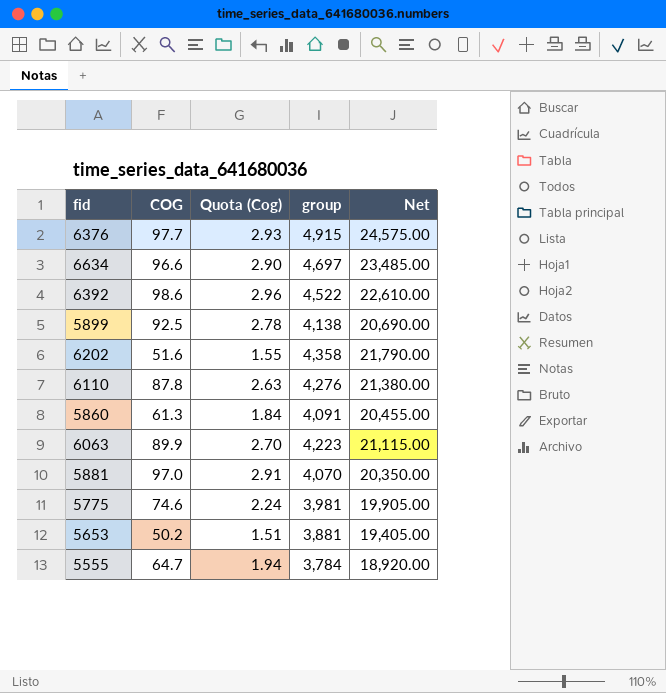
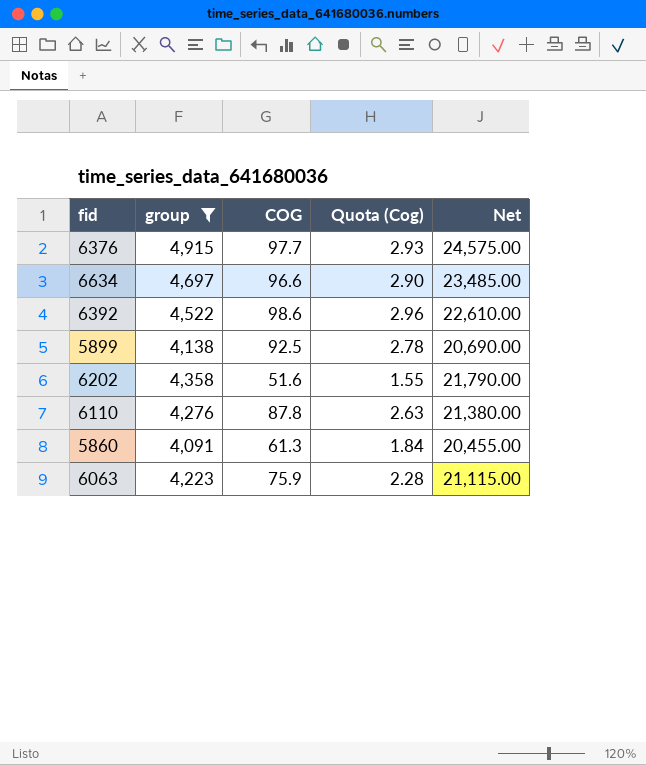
filter: none -> group >= 4,091
column group | position: 4 -> 2
6063 | COG: 89.9 -> 75.9
6063 | Quota (Cog): 2.70 -> 2.28

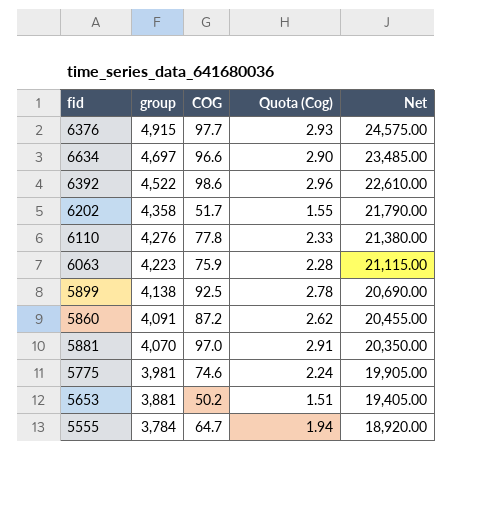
filter: group >= 4,091 -> none
row order: none -> group descending
6202 | COG: 51.6 -> 51.7
6110 | COG: 87.8 -> 77.8
6110 | Quota (Cog): 2.63 -> 2.33
5860 | COG: 61.3 -> 87.2
5860 | Quota (Cog): 1.84 -> 2.62

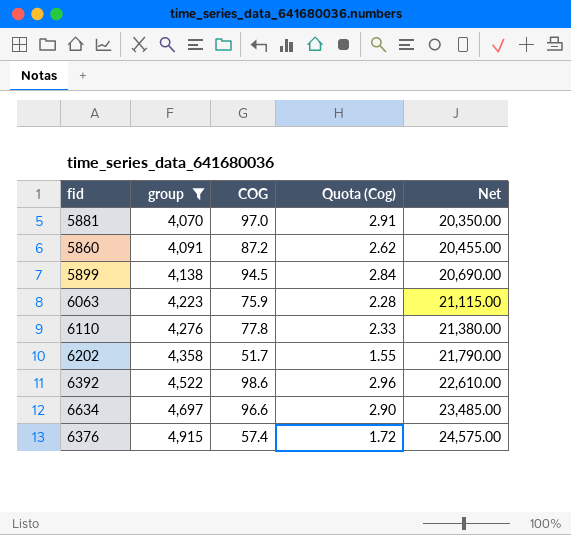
filter: none -> group >= 4,070
row order: group descending -> group ascending
5899 | COG: 92.5 -> 94.5
5899 | Quota (Cog): 2.78 -> 2.84
6376 | COG: 97.7 -> 57.4
6376 | Quota (Cog): 2.93 -> 1.72

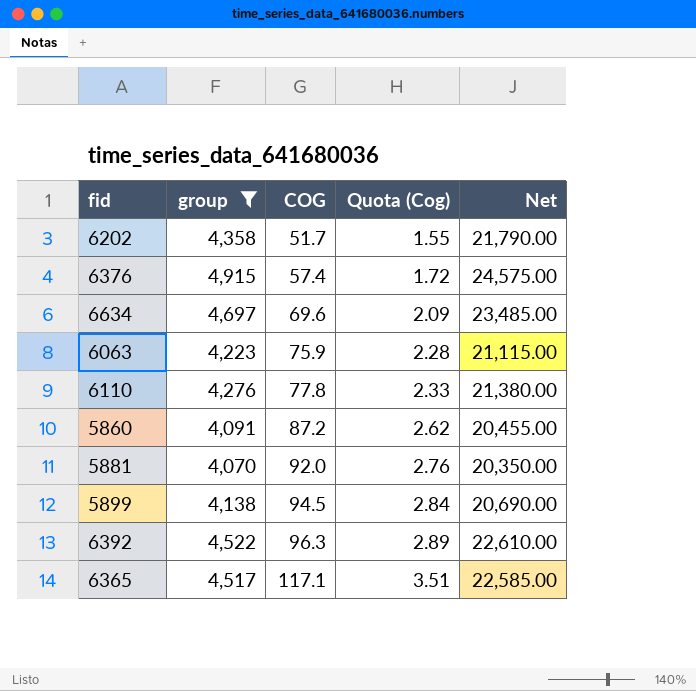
row order: group ascending -> COG ascending
6634 | COG: 96.6 -> 69.6
6634 | Quota (Cog): 2.90 -> 2.09
5881 | COG: 97.0 -> 92.0
5881 | Quota (Cog): 2.91 -> 2.76
6392 | COG: 98.6 -> 96.3
6392 | Quota (Cog): 2.96 -> 2.89
row 6365: none -> 4,517 | 117.1 | 3.51 | 22,585.00

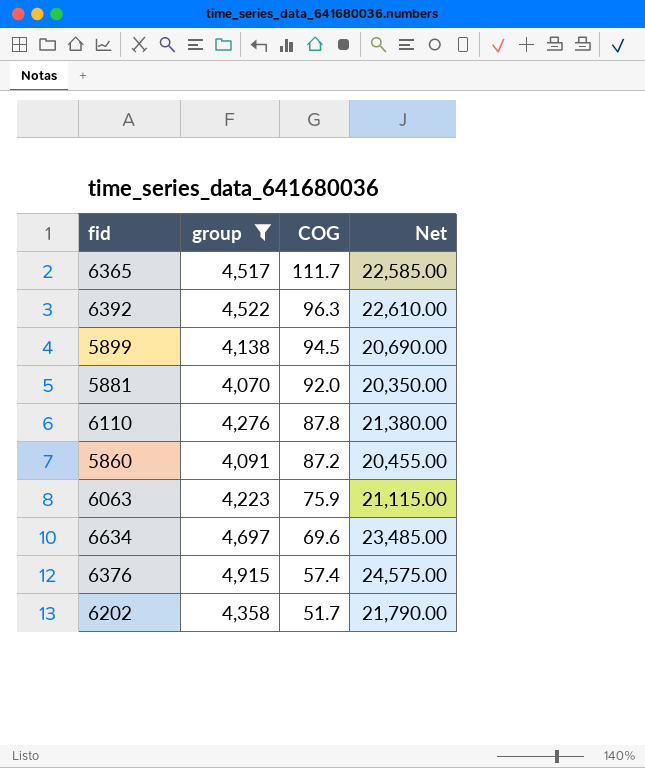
row order: COG ascending -> COG descending
column Quota (Cog) | formula: [COG] * 0.03 -> none
6365 | COG: 117.1 -> 111.7
6110 | COG: 77.8 -> 87.8

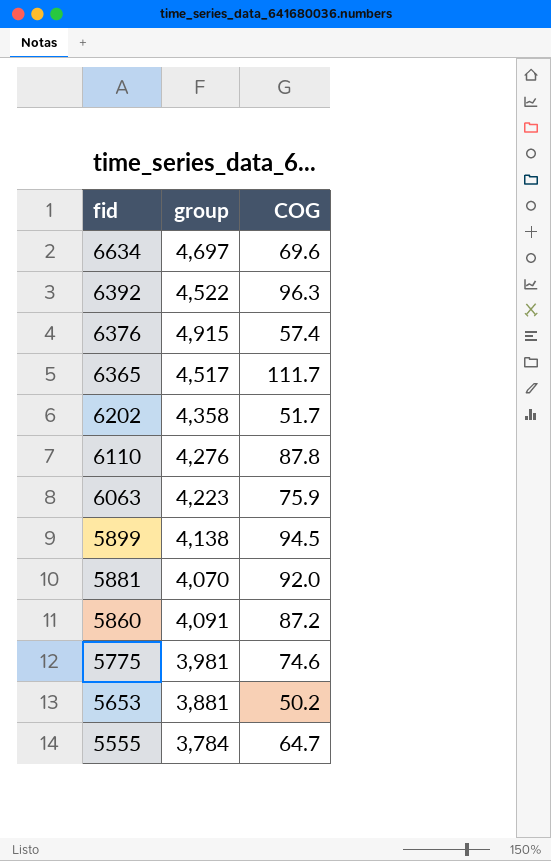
filter: group >= 4,070 -> none
row order: COG descending -> fid descending
column Net | formula: [group] * 5 -> none

